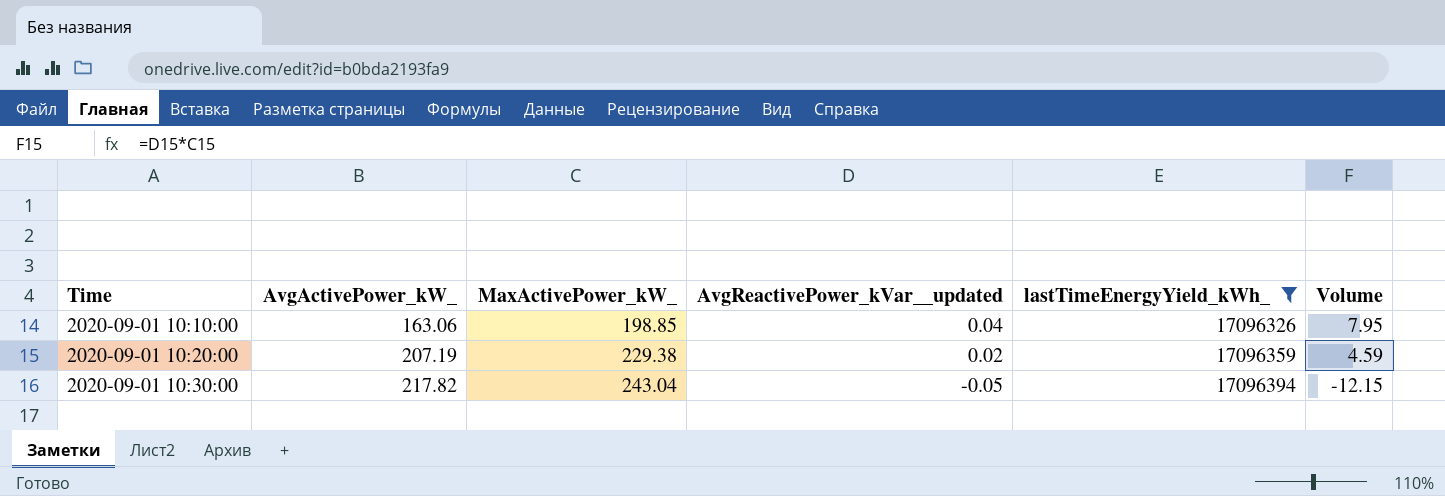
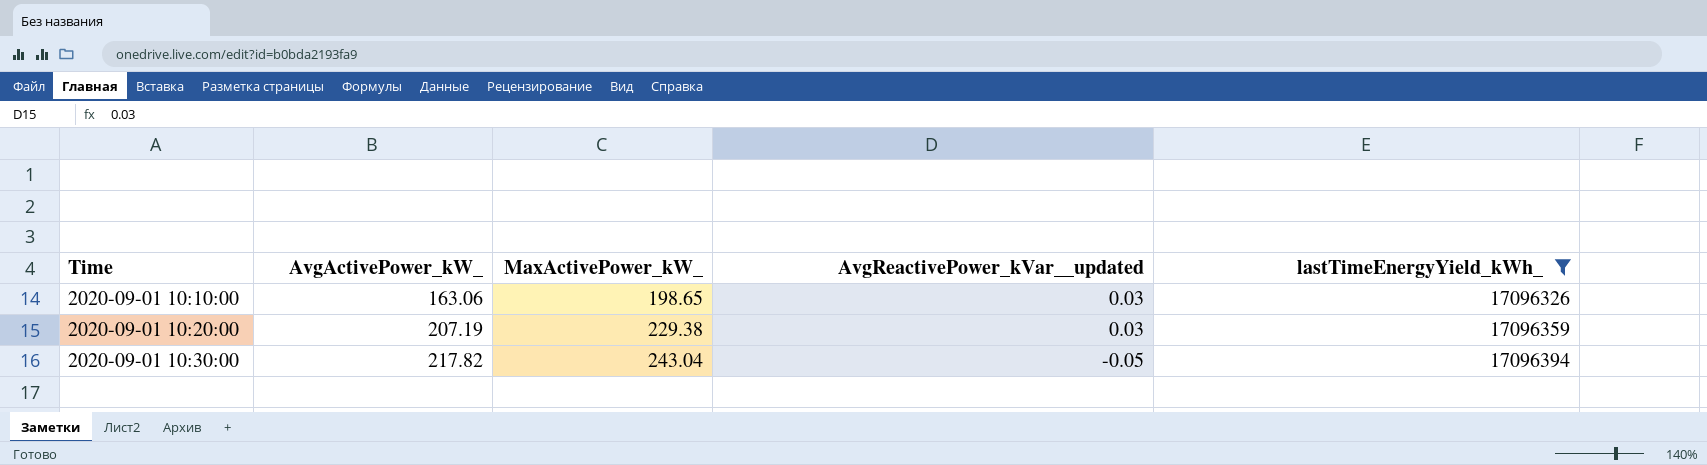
column Volume | formula: [MaxActivePower_kW_] * [AvgReactivePower_kVar__updated] -> none
2020-09-01 10:10:00 | MaxActivePower_kW_: 198.85 -> 198.65
2020-09-01 10:10:00 | AvgReactivePower_kVar__updated: 0.04 -> 0.03
2020-09-01 10:20:00 | AvgReactivePower_kVar__updated: 0.02 -> 0.03

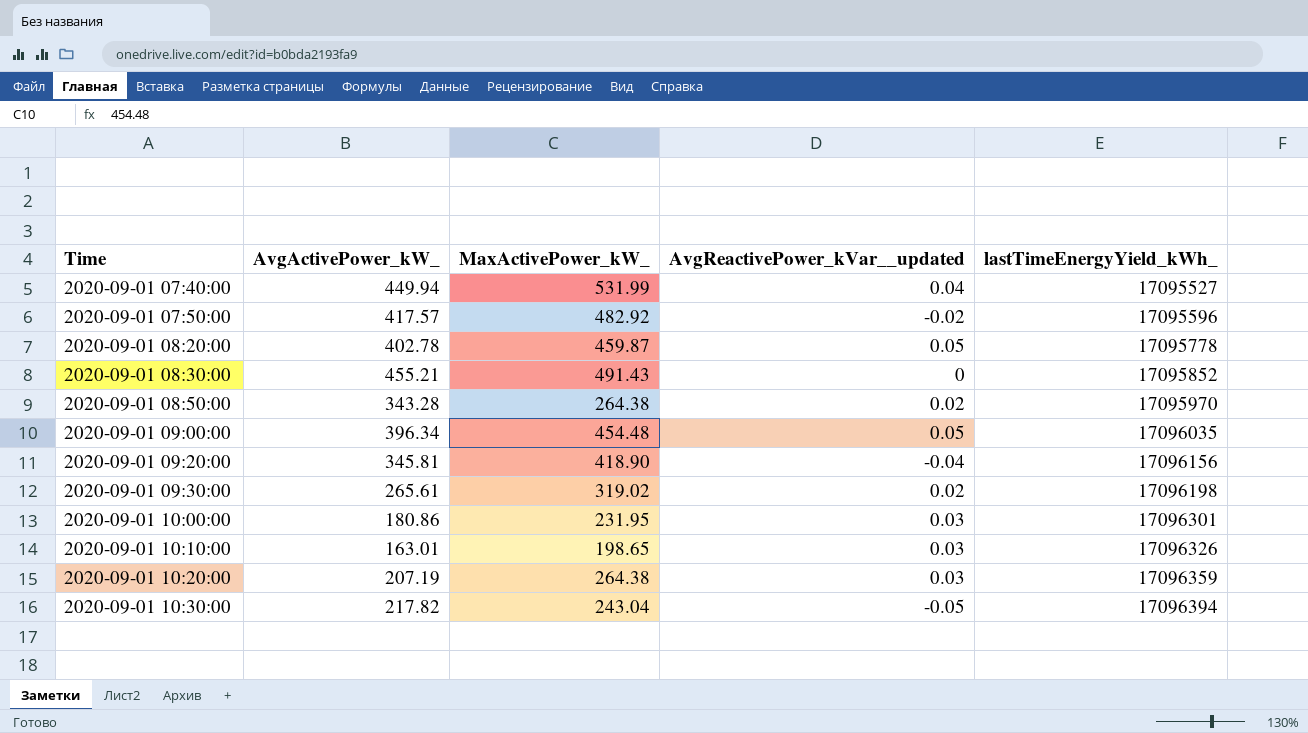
filter: lastTimeEnergyYield_kWh_ >= 17096326 -> none
2020-09-01 10:10:00 | AvgActivePower_kW_: 163.06 -> 163.01
2020-09-01 10:20:00 | MaxActivePower_kW_: 229.38 -> 264.38

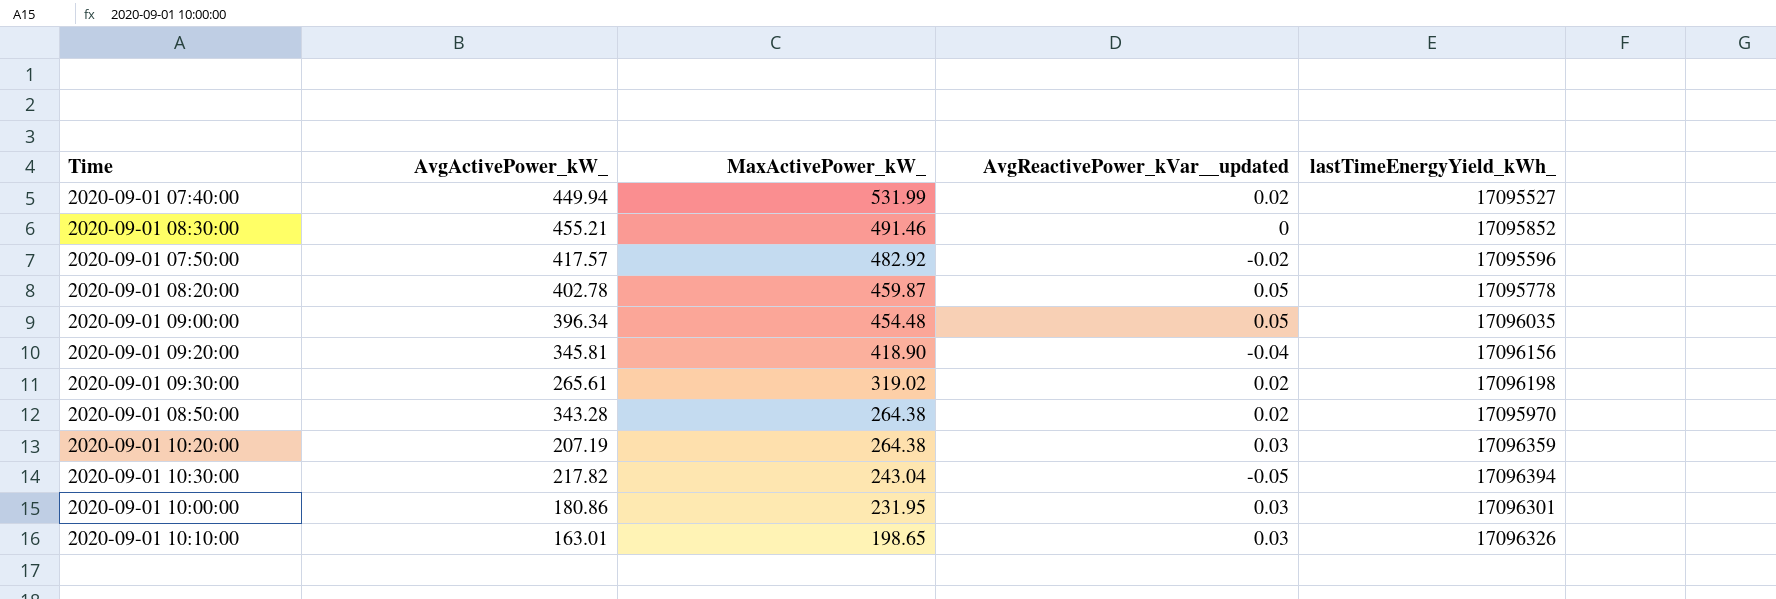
row order: Time ascending -> MaxActivePower_kW_ descending
2020-09-01 07:40:00 | AvgReactivePower_kVar__updated: 0.04 -> 0.02
2020-09-01 08:30:00 | MaxActivePower_kW_: 491.43 -> 491.46

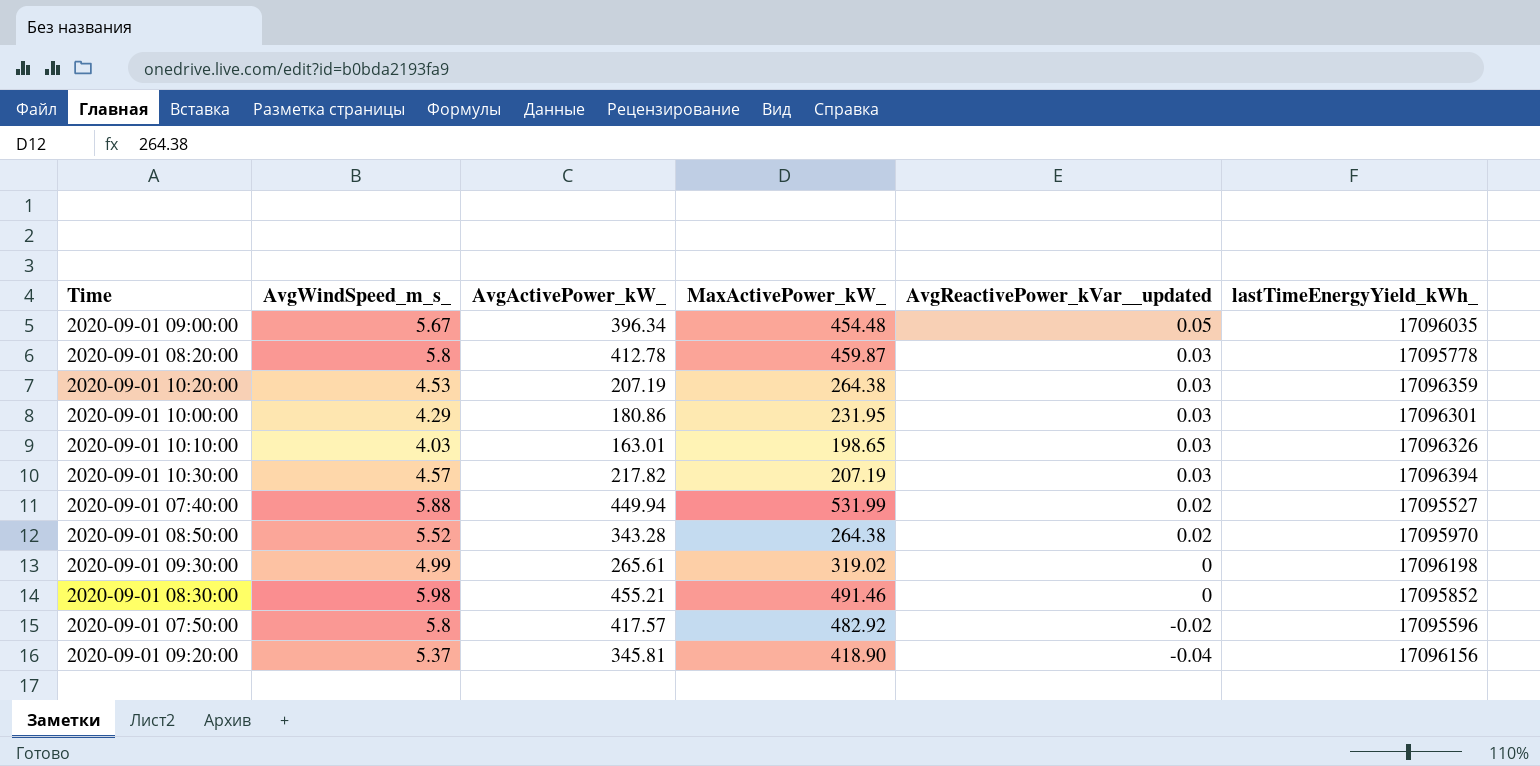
row order: MaxActivePower_kW_ descending -> AvgReactivePower_kVar__updated descending
column AvgWindSpeed_m_s_ | position: none -> 2
2020-09-01 08:20:00 | AvgActivePower_kW_: 402.78 -> 412.78
2020-09-01 08:20:00 | AvgReactivePower_kVar__updated: 0.05 -> 0.03
2020-09-01 10:30:00 | MaxActivePower_kW_: 243.04 -> 207.19
2020-09-01 10:30:00 | AvgReactivePower_kVar__updated: -0.05 -> 0.03
2020-09-01 09:30:00 | AvgReactivePower_kVar__updated: 0.02 -> 0

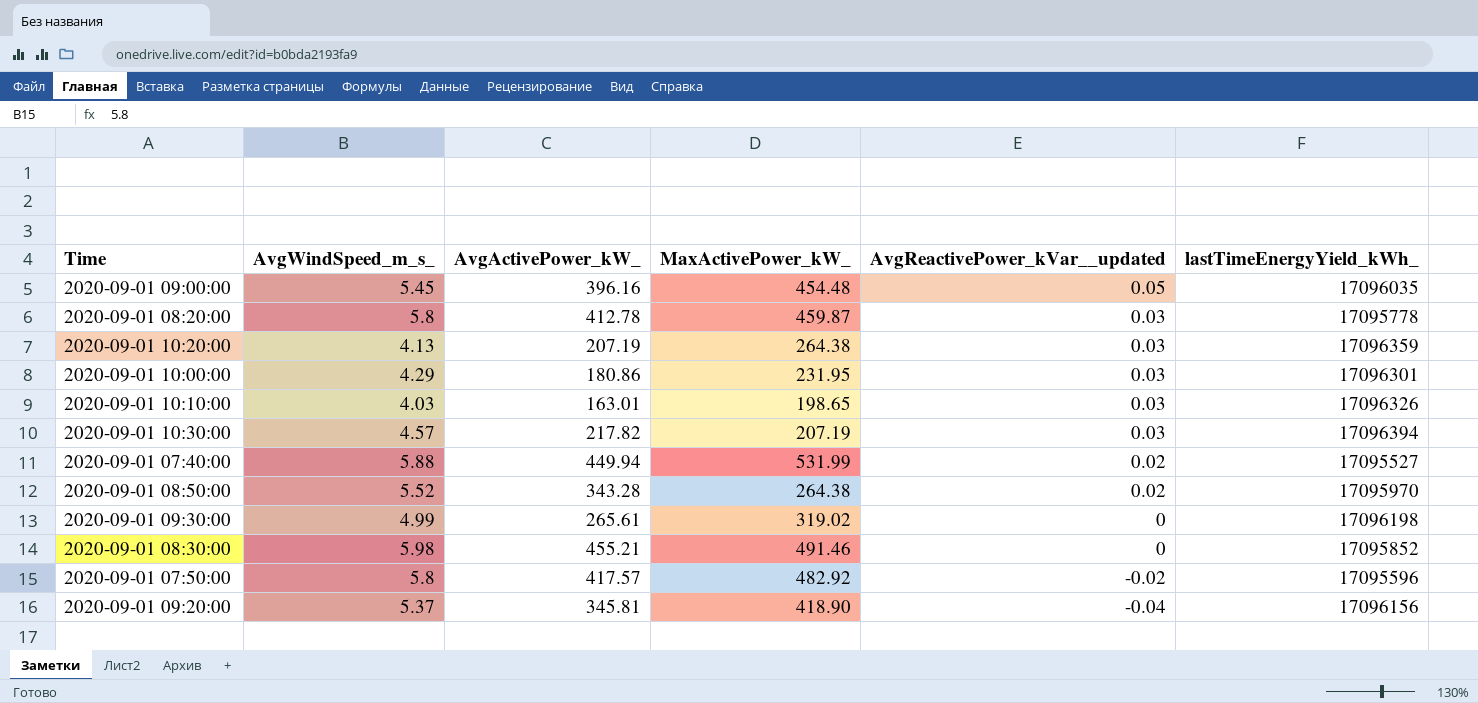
2020-09-01 09:00:00 | AvgWindSpeed_m_s_: 5.67 -> 5.45
2020-09-01 09:00:00 | AvgActivePower_kW_: 396.34 -> 396.16
2020-09-01 10:20:00 | AvgWindSpeed_m_s_: 4.53 -> 4.13

